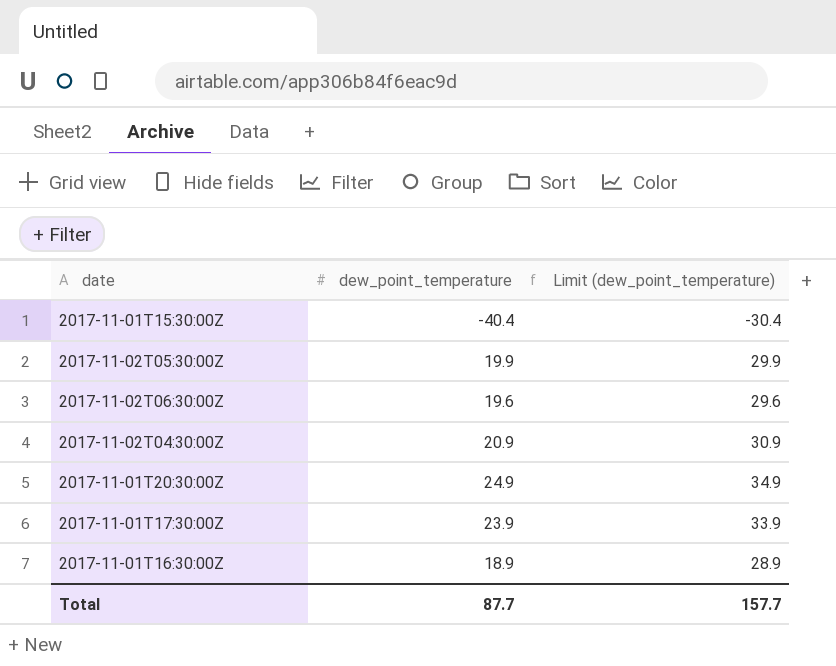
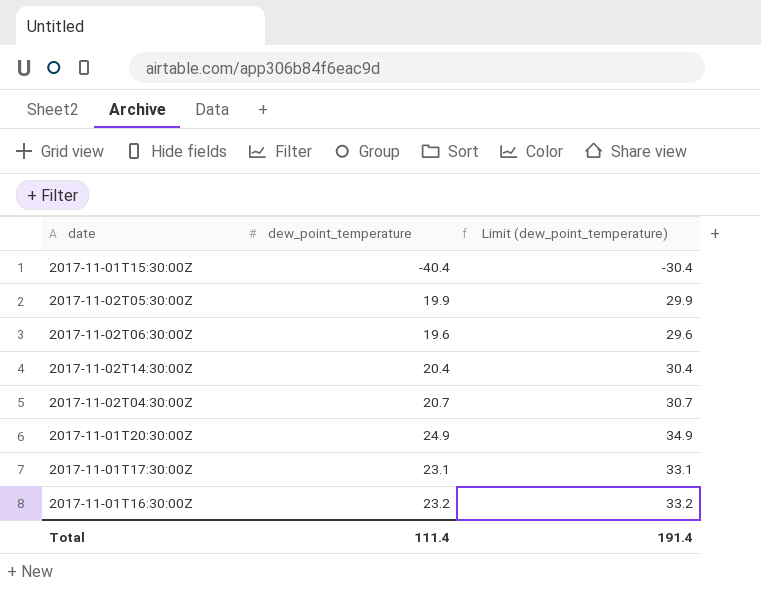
row 2017-11-02T14:30:00Z: none -> 20.4 | 30.4
2017-11-02T04:30:00Z | dew_point_temperature: 20.9 -> 20.7
2017-11-02T04:30:00Z | Limit (dew_point_temperature): 30.9 -> 30.7
2017-11-01T17:30:00Z | dew_point_temperature: 23.9 -> 23.1
2017-11-01T17:30:00Z | Limit (dew_point_temperature): 33.9 -> 33.1
2017-11-01T16:30:00Z | dew_point_temperature: 18.9 -> 23.2
2017-11-01T16:30:00Z | Limit (dew_point_temperature): 28.9 -> 33.2
Total | dew_point_temperature: 87.7 -> 111.4
Total | Limit (dew_point_temperature): 157.7 -> 191.4

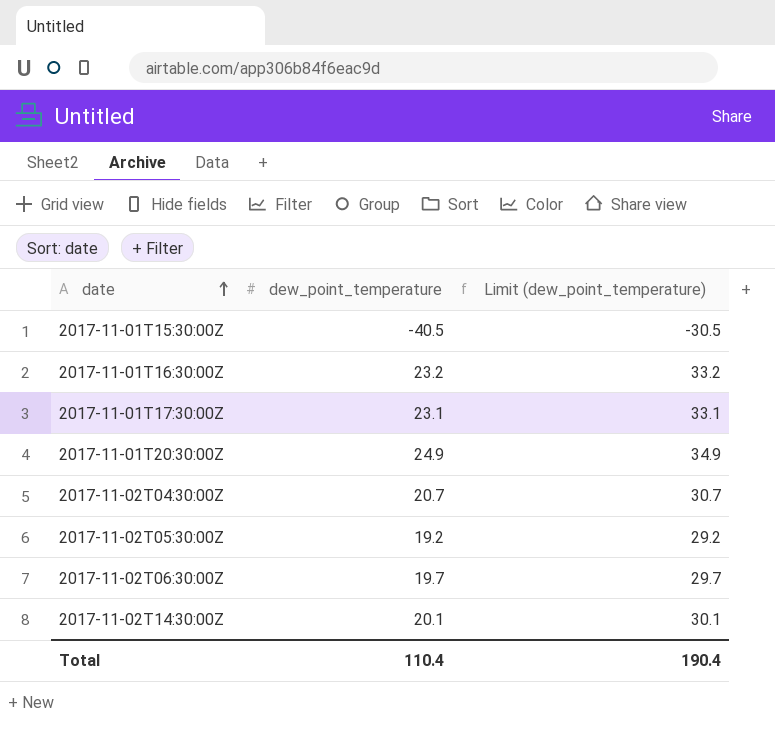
row order: none -> date ascending
2017-11-01T15:30:00Z | dew_point_temperature: -40.4 -> -40.5
2017-11-01T15:30:00Z | Limit (dew_point_temperature): -30.4 -> -30.5
2017-11-02T05:30:00Z | dew_point_temperature: 19.9 -> 19.2
2017-11-02T05:30:00Z | Limit (dew_point_temperature): 29.9 -> 29.2
2017-11-02T06:30:00Z | dew_point_temperature: 19.6 -> 19.7
2017-11-02T06:30:00Z | Limit (dew_point_temperature): 29.6 -> 29.7
2017-11-02T14:30:00Z | dew_point_temperature: 20.4 -> 20.1
2017-11-02T14:30:00Z | Limit (dew_point_temperature): 30.4 -> 30.1
Total | dew_point_temperature: 111.4 -> 110.4
Total | Limit (dew_point_temperature): 191.4 -> 190.4

